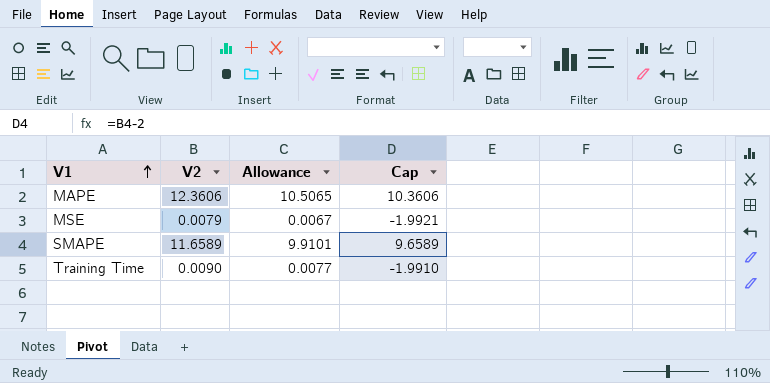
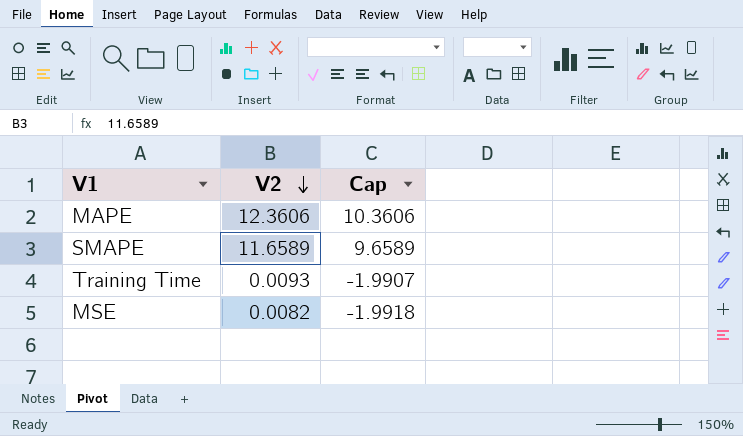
row order: V1 ascending -> V2 descending
column Allowance | formula: [V2] * 0.85 -> none
Training Time | V2: 0.0090 -> 0.0093
Training Time | Cap: -1.9910 -> -1.9907
MSE | V2: 0.0079 -> 0.0082
MSE | Cap: -1.9921 -> -1.9918

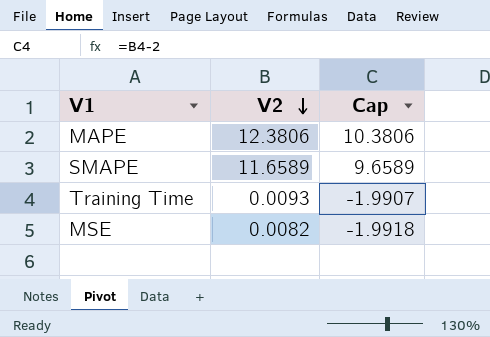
MAPE | V2: 12.3606 -> 12.3806
MAPE | Cap: 10.3606 -> 10.3806

